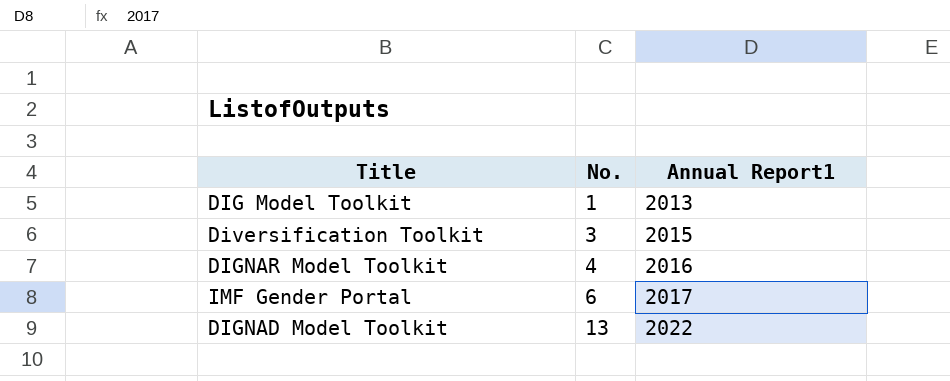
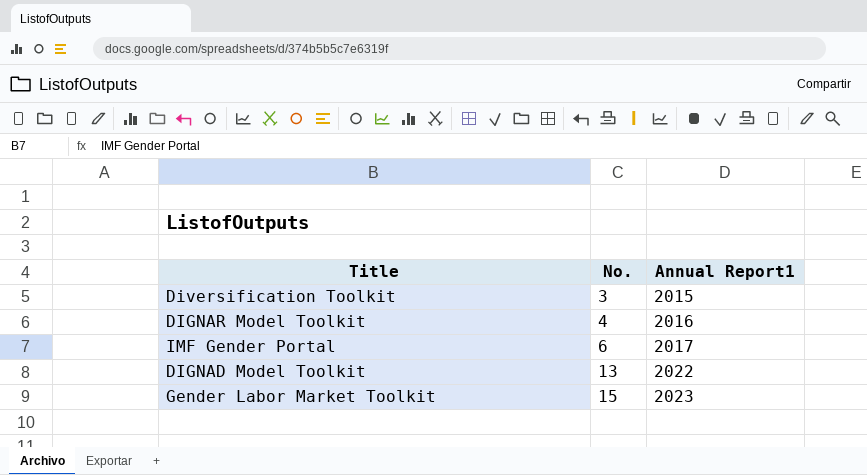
row DIG Model Toolkit: 1 | 2013 -> none
row Gender Labor Market Toolkit: none -> 15 | 2023

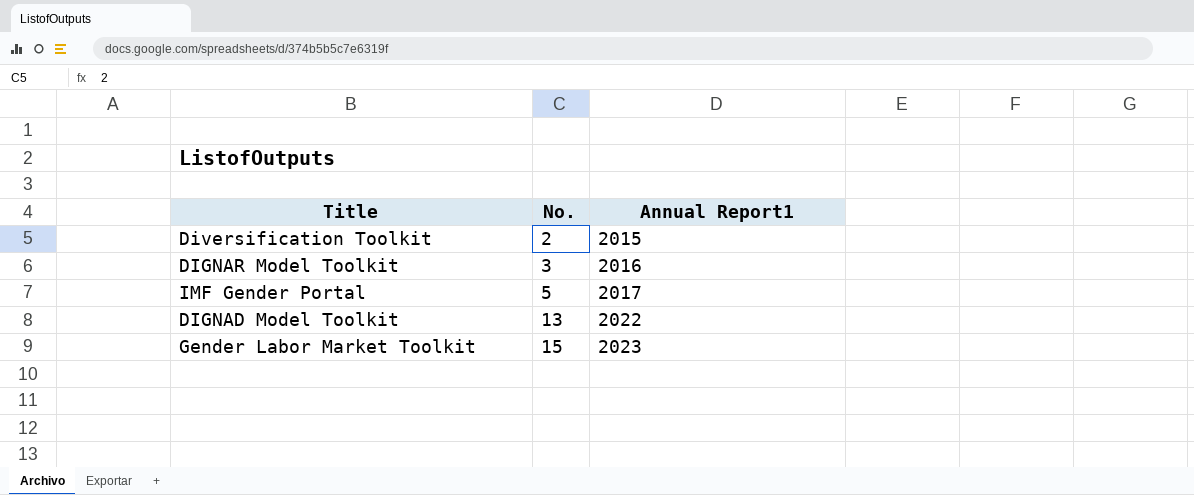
Diversification Toolkit | No.: 3 -> 2
DIGNAR Model Toolkit | No.: 4 -> 3
IMF Gender Portal | No.: 6 -> 5

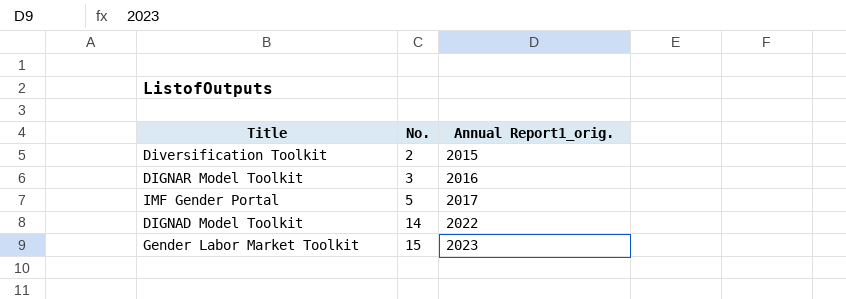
column name: Annual Report1 -> Annual Report1_orig.
DIGNAD Model Toolkit | No.: 13 -> 14

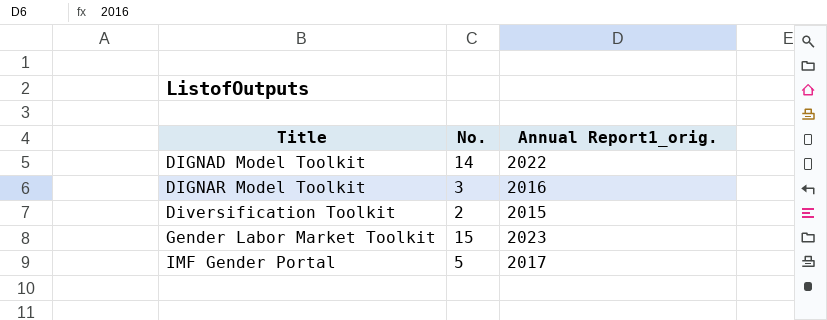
row order: No. ascending -> Title ascending

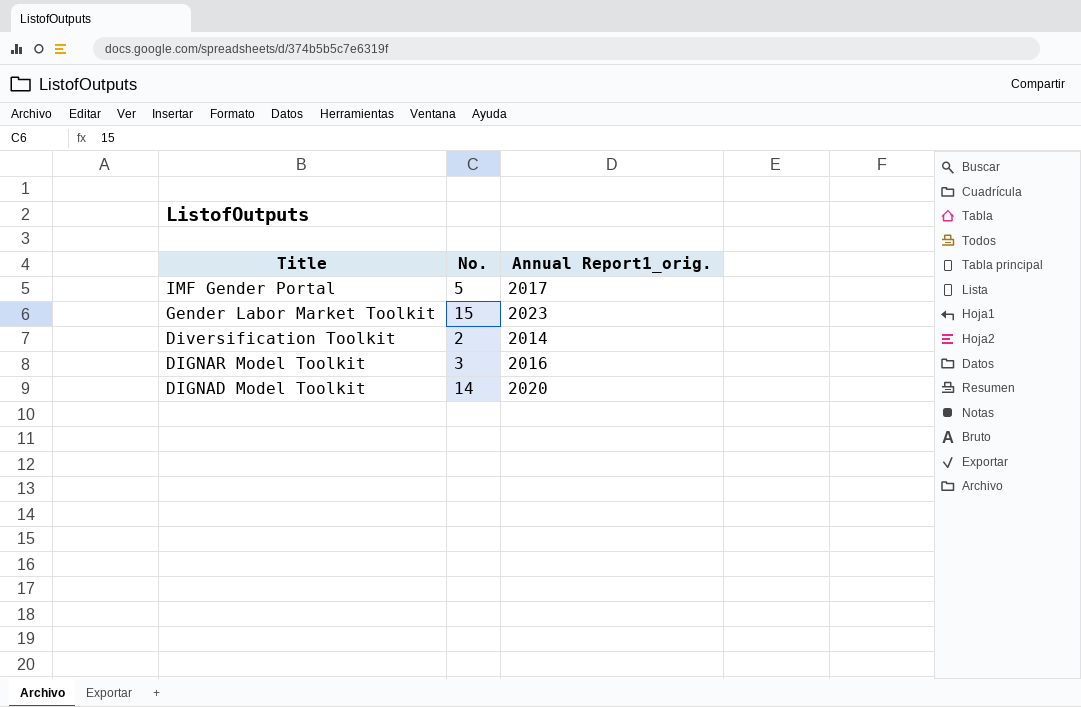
row order: Title ascending -> Title descending
Diversification Toolkit | Annual Report1_orig.: 2015 -> 2014
DIGNAD Model Toolkit | Annual Report1_orig.: 2022 -> 2020

